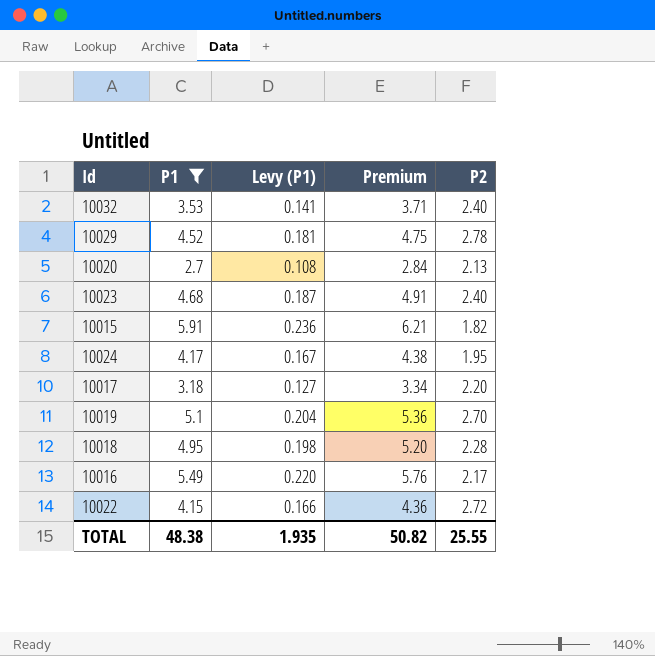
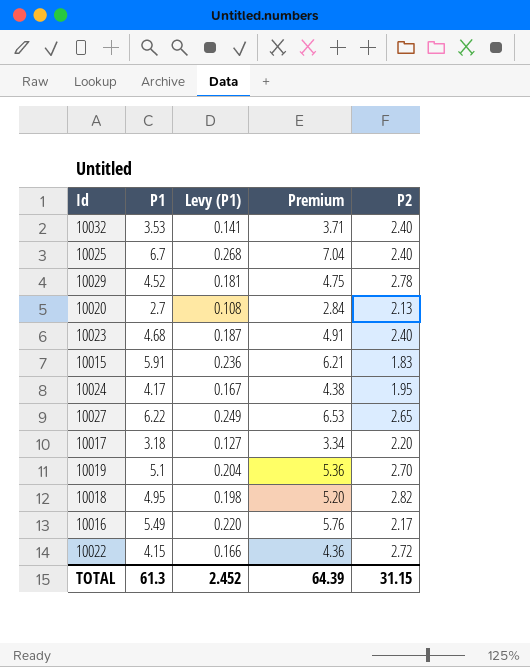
filter: P1 <= 5.91 -> none
10015 | P2: 1.82 -> 1.83
10018 | P2: 2.28 -> 2.82
TOTAL | P1: 48.38 -> 61.3
TOTAL | Levy (P1): 1.935 -> 2.452
TOTAL | Premium: 50.82 -> 64.39
TOTAL | P2: 25.55 -> 31.15

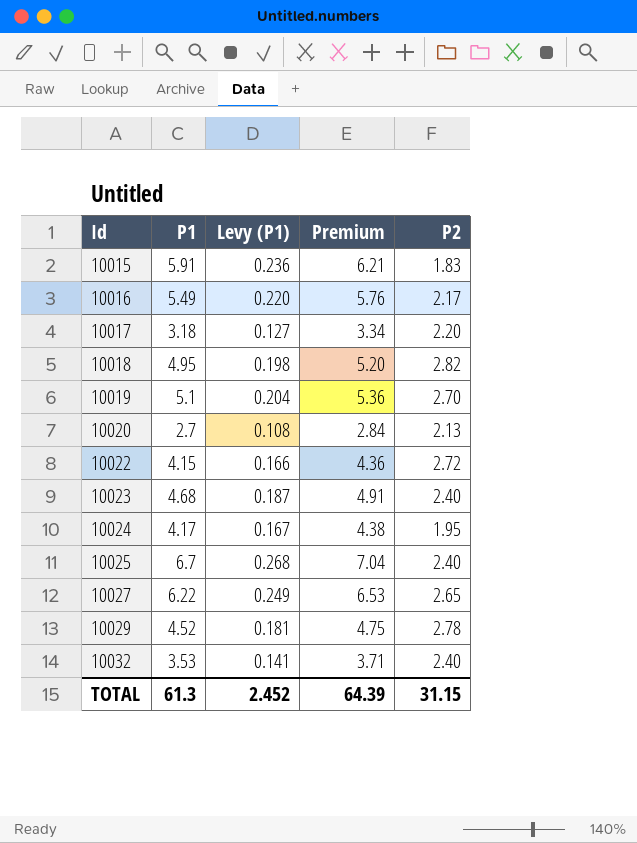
row order: none -> Id ascending

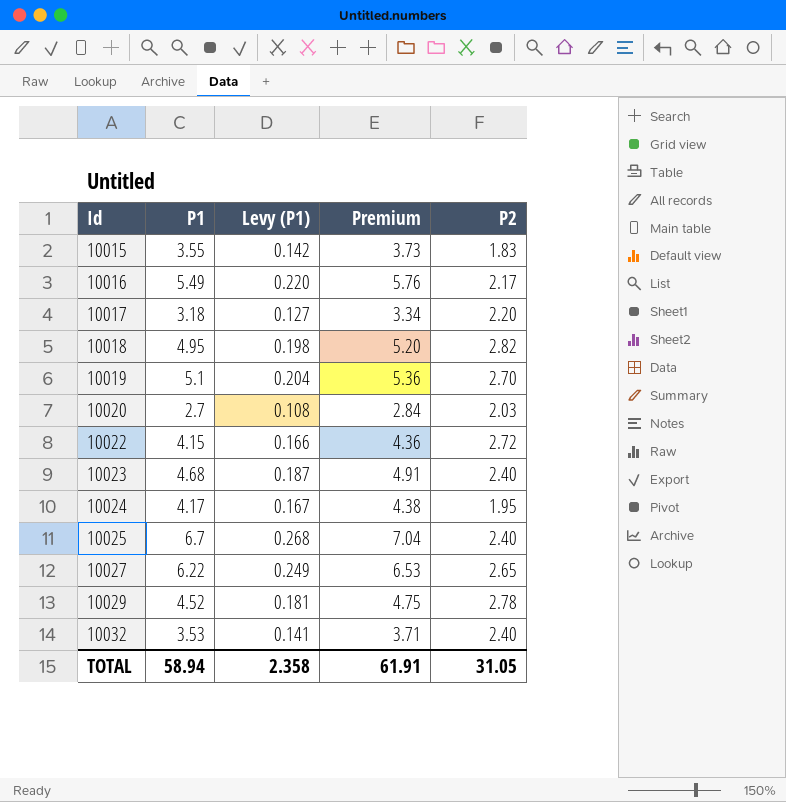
10015 | P1: 5.91 -> 3.55
10015 | Levy (P1): 0.236 -> 0.142
10015 | Premium: 6.21 -> 3.73
10020 | P2: 2.13 -> 2.03
TOTAL | P1: 61.3 -> 58.94
TOTAL | Levy (P1): 2.452 -> 2.358
TOTAL | Premium: 64.39 -> 61.91
TOTAL | P2: 31.15 -> 31.05

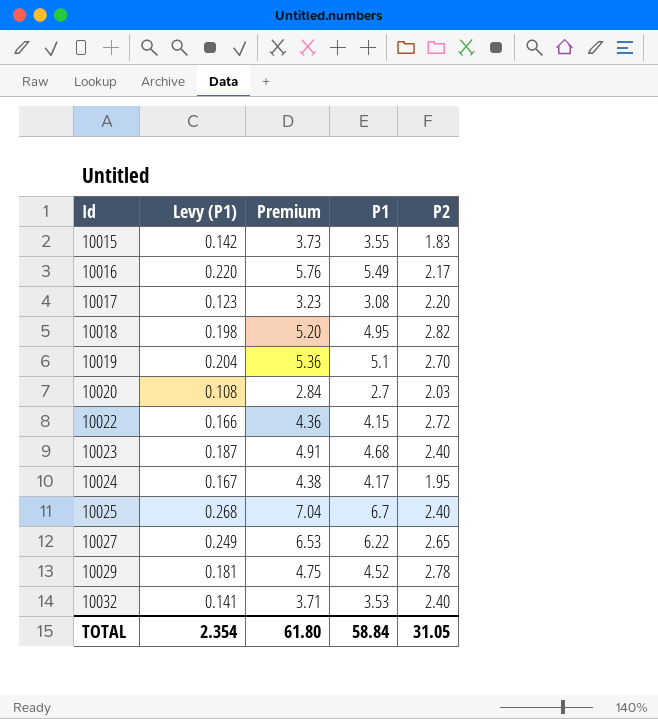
column P1 | position: 2 -> 4
10017 | Levy (P1): 0.127 -> 0.123
10017 | Premium: 3.34 -> 3.23
10017 | P1: 3.18 -> 3.08
TOTAL | Levy (P1): 2.358 -> 2.354
TOTAL | Premium: 61.91 -> 61.80
TOTAL | P1: 58.94 -> 58.84

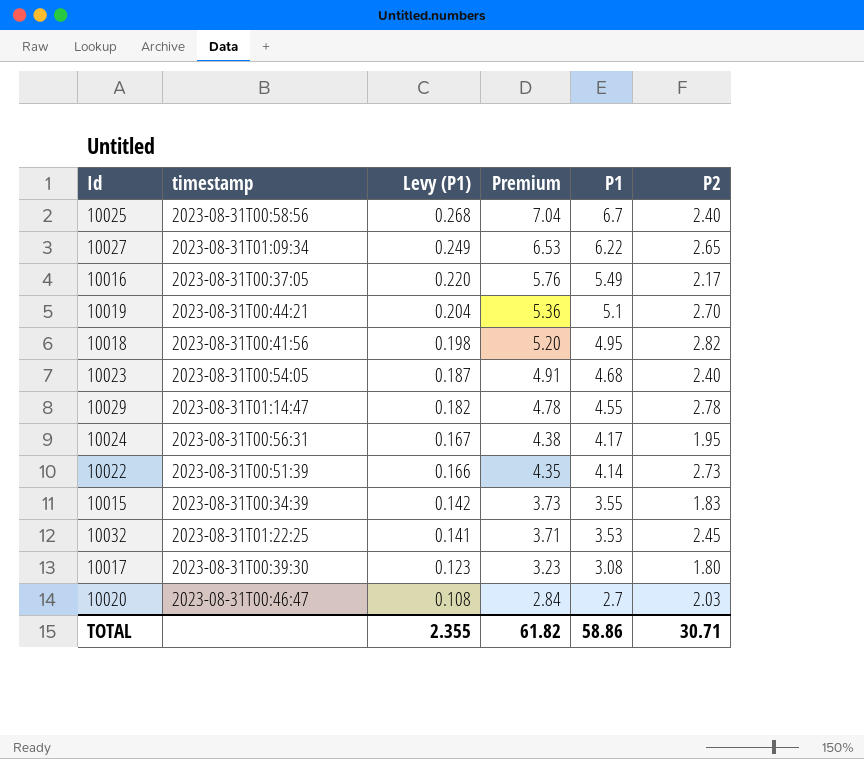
row order: Id ascending -> Levy (P1) descending
column timestamp | position: none -> 2
10029 | Levy (P1): 0.181 -> 0.182
10029 | Premium: 4.75 -> 4.78
10029 | P1: 4.52 -> 4.55
10022 | Premium: 4.36 -> 4.35
10022 | P1: 4.15 -> 4.14
10022 | P2: 2.72 -> 2.73
10032 | P2: 2.40 -> 2.45
10017 | P2: 2.20 -> 1.80
TOTAL | Levy (P1): 2.354 -> 2.355
TOTAL | Premium: 61.80 -> 61.82
TOTAL | P1: 58.84 -> 58.86
TOTAL | P2: 31.05 -> 30.71

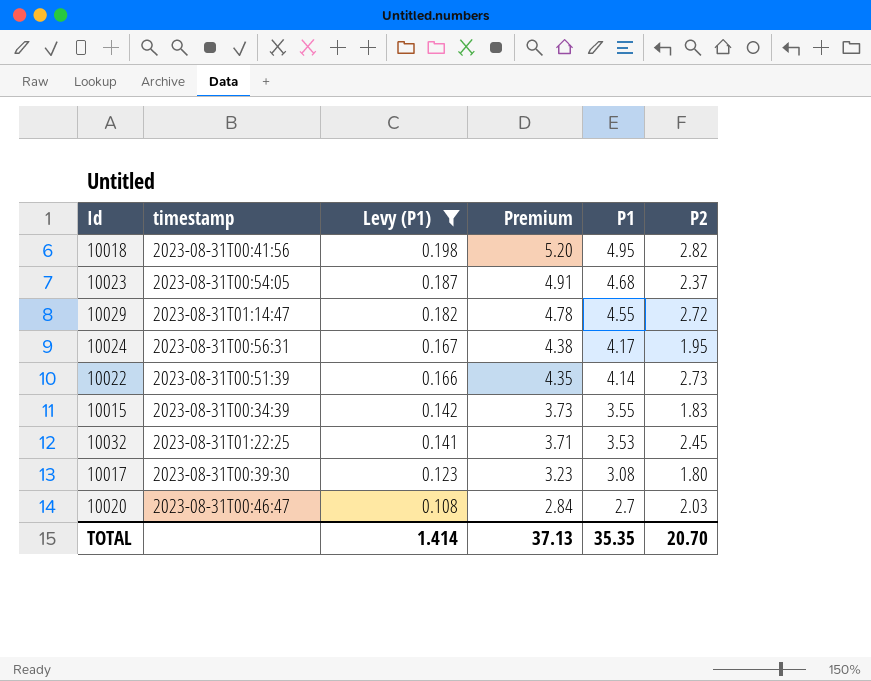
filter: none -> Levy (P1) <= 0.198
10023 | P2: 2.40 -> 2.37
10029 | P2: 2.78 -> 2.72
TOTAL | Levy (P1): 2.355 -> 1.414
TOTAL | Premium: 61.82 -> 37.13
TOTAL | P1: 58.86 -> 35.35
TOTAL | P2: 30.71 -> 20.70

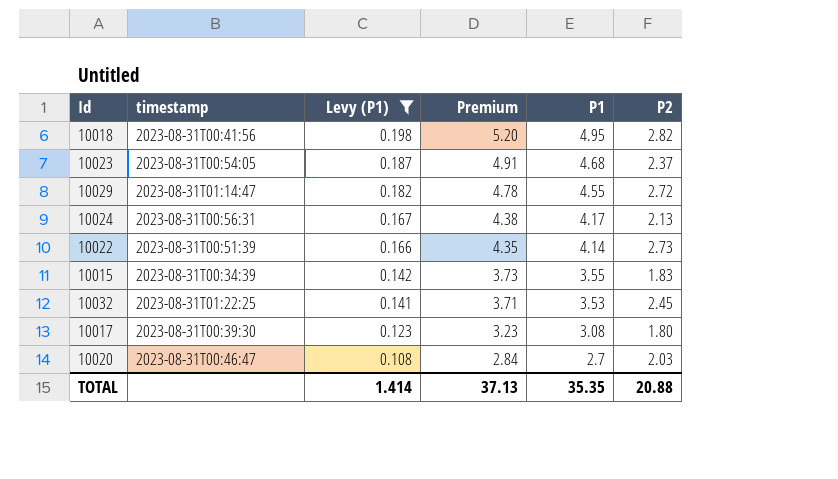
10024 | P2: 1.95 -> 2.13
TOTAL | P2: 20.70 -> 20.88

